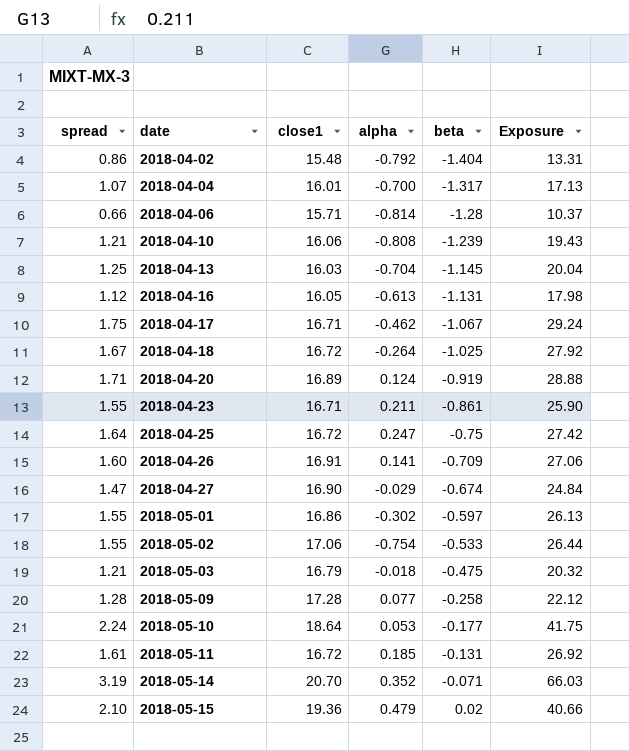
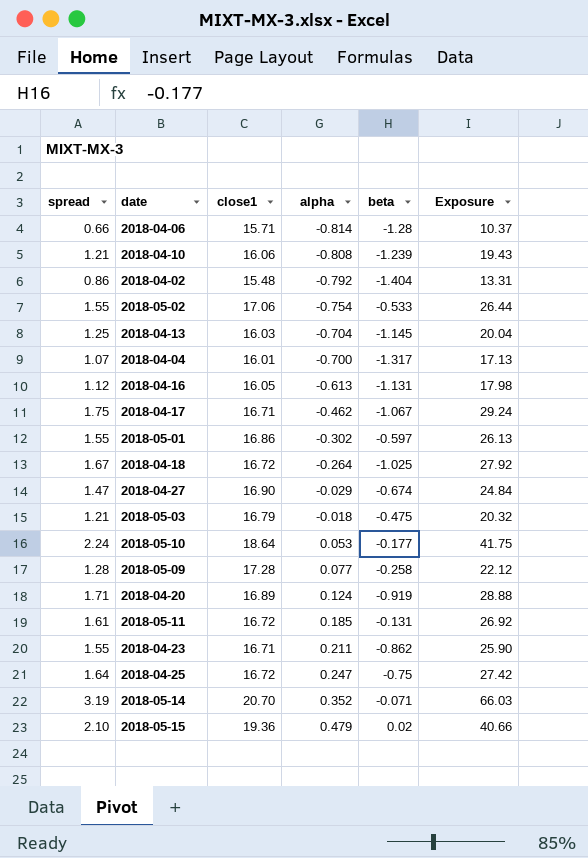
row order: date ascending -> alpha ascending
row 2018-04-26: 1.60 | 16.91 | 0.141 | -0.709 | 27.06 -> none
2018-04-23 | beta: -0.861 -> -0.862

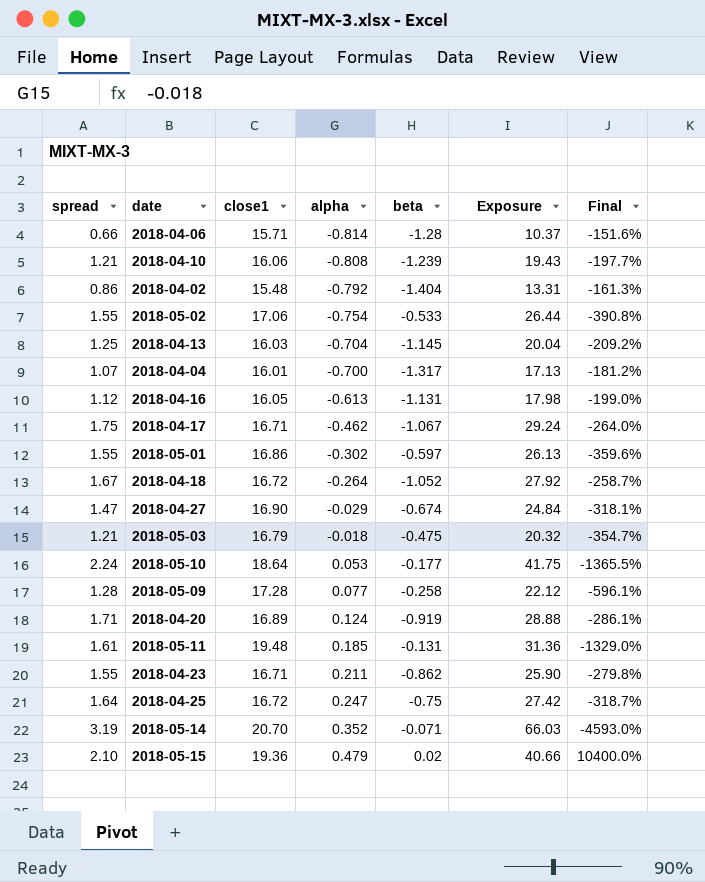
column Final | formula: none -> ([spread] - [beta]) / [beta]
2018-04-18 | beta: -1.025 -> -1.052
2018-05-11 | close1: 16.72 -> 19.48
2018-05-11 | Exposure: 26.92 -> 31.36

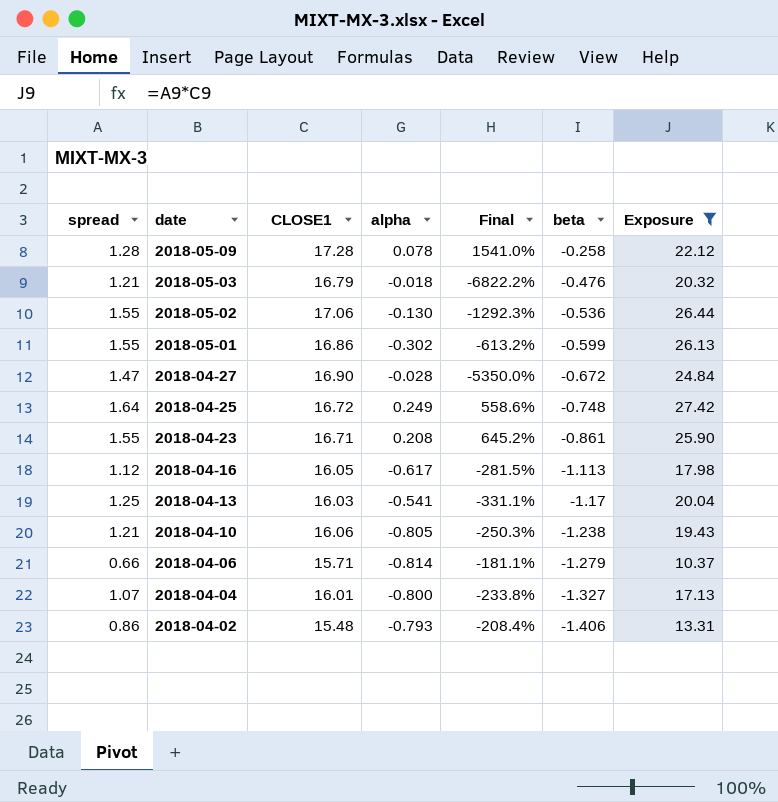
filter: none -> Exposure <= 27.42
row order: alpha ascending -> date descending
column name: close1 -> CLOSE1
column Final | formula: ([spread] - [beta]) / [beta] -> ([spread] - [alpha]) / [alpha]
column Final | position: 7 -> 5
2018-05-09 | alpha: 0.077 -> 0.078
2018-05-03 | beta: -0.475 -> -0.476
2018-05-02 | alpha: -0.754 -> -0.130
2018-05-02 | beta: -0.533 -> -0.536
2018-05-01 | beta: -0.597 -> -0.599
2018-04-27 | alpha: -0.029 -> -0.028
2018-04-27 | beta: -0.674 -> -0.672
2018-04-25 | alpha: 0.247 -> 0.249
2018-04-25 | beta: -0.75 -> -0.748
2018-04-23 | alpha: 0.211 -> 0.208
2018-04-23 | beta: -0.862 -> -0.861
2018-04-16 | alpha: -0.613 -> -0.617
2018-04-16 | beta: -1.131 -> -1.113
2018-04-13 | alpha: -0.704 -> -0.541
2018-04-13 | beta: -1.145 -> -1.17
2018-04-10 | alpha: -0.808 -> -0.805
2018-04-10 | beta: -1.239 -> -1.238
2018-04-06 | beta: -1.28 -> -1.279
2018-04-04 | alpha: -0.700 -> -0.800
2018-04-04 | beta: -1.317 -> -1.327
2018-04-02 | alpha: -0.792 -> -0.793
2018-04-02 | beta: -1.404 -> -1.406

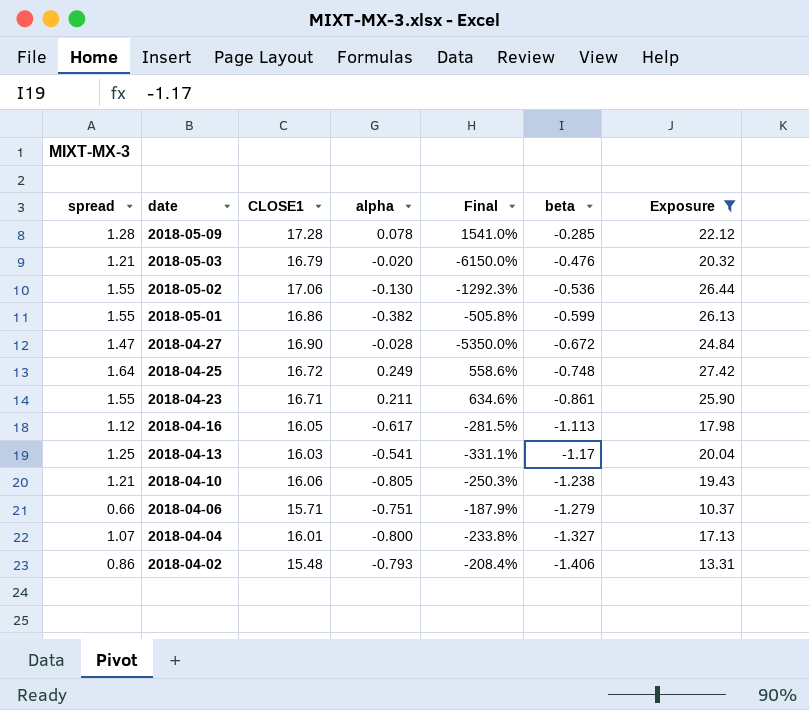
2018-05-09 | beta: -0.258 -> -0.285
2018-05-03 | alpha: -0.018 -> -0.020
2018-05-03 | Final: -6822.2% -> -6150.0%
2018-05-01 | alpha: -0.302 -> -0.382
2018-05-01 | Final: -613.2% -> -505.8%
2018-04-23 | alpha: 0.208 -> 0.211
2018-04-23 | Final: 645.2% -> 634.6%
2018-04-06 | alpha: -0.814 -> -0.751
2018-04-06 | Final: -181.1% -> -187.9%

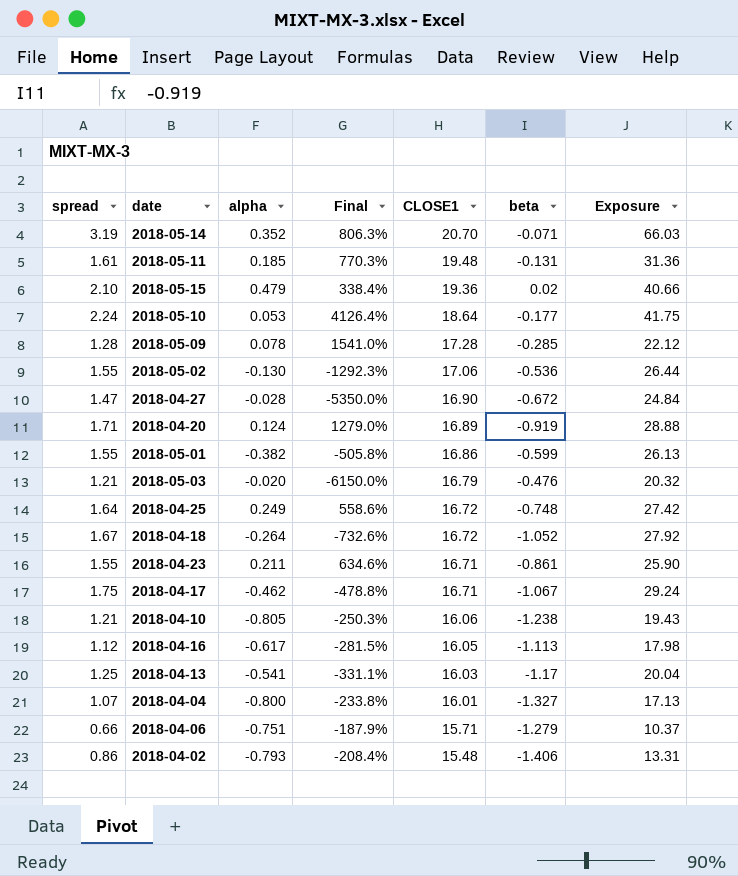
filter: Exposure <= 27.42 -> none
row order: date descending -> CLOSE1 descending
column CLOSE1 | position: 3 -> 5

